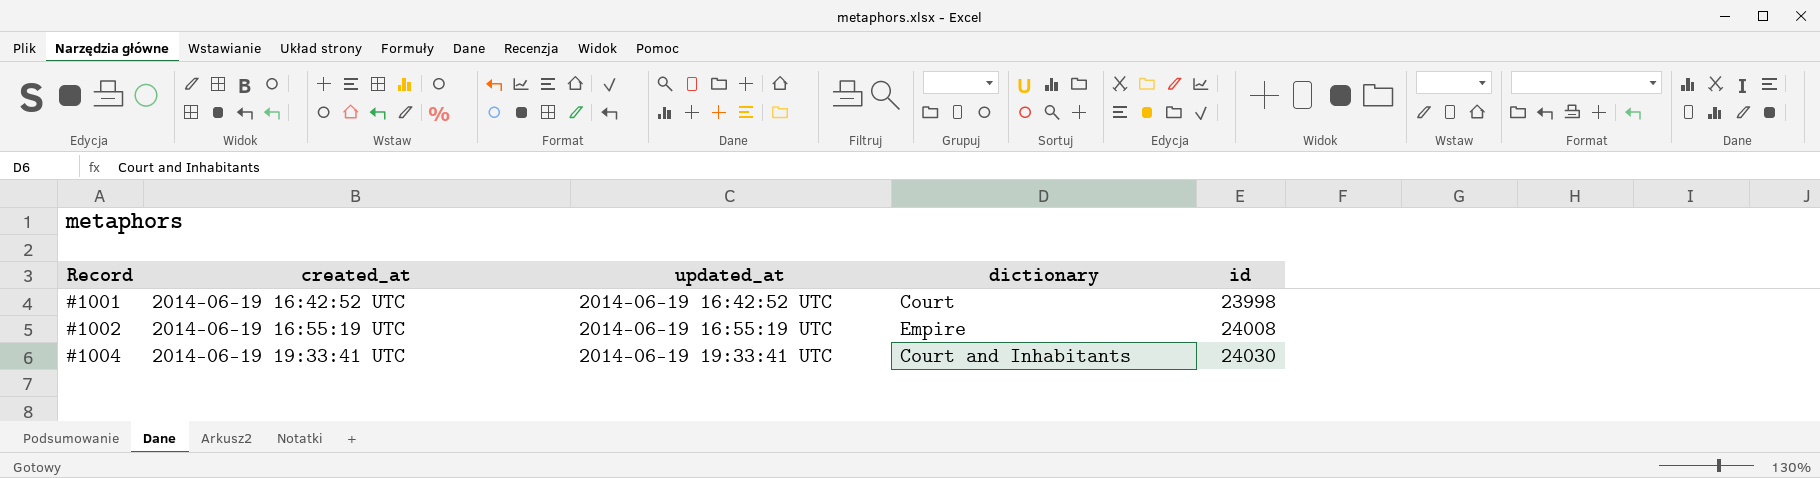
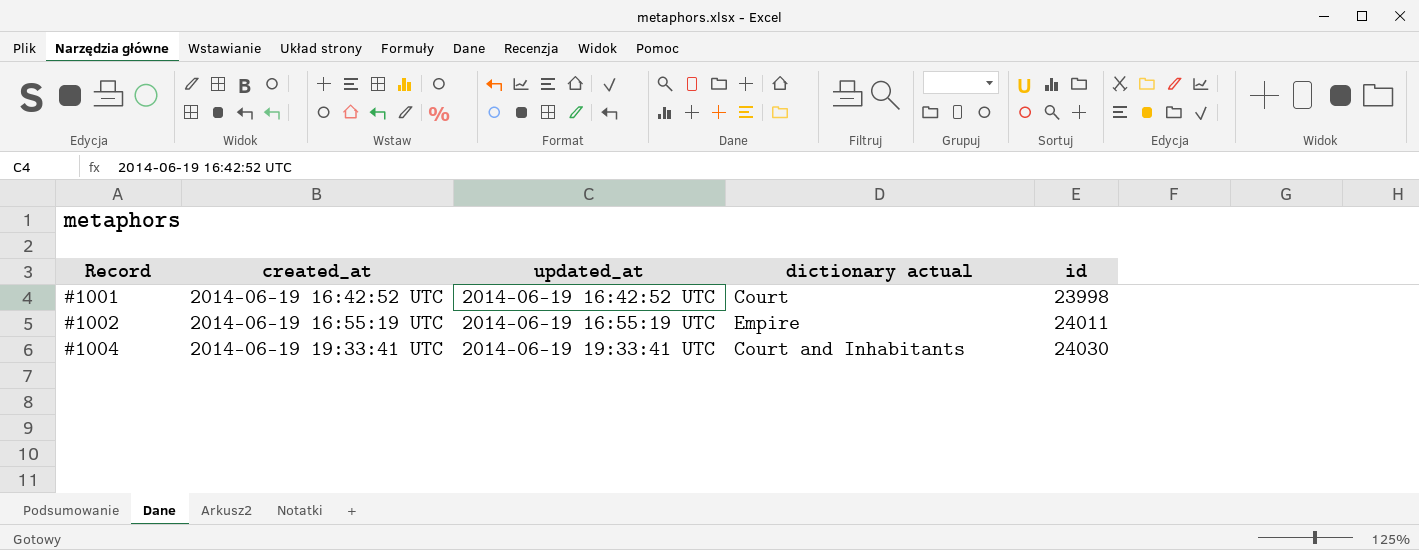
column name: dictionary -> dictionary actual
#1002 | id: 24008 -> 24011

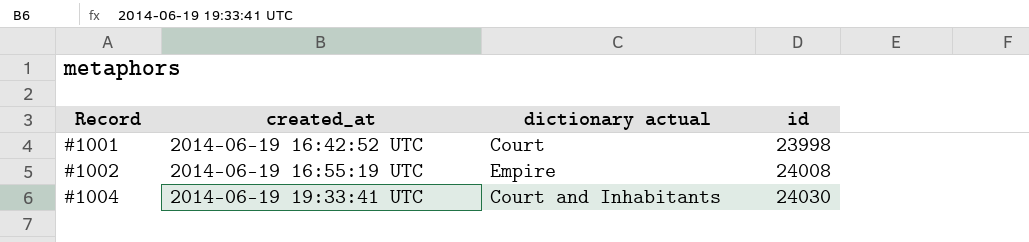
column updated_at | position: 3 -> none
#1002 | id: 24011 -> 24008

